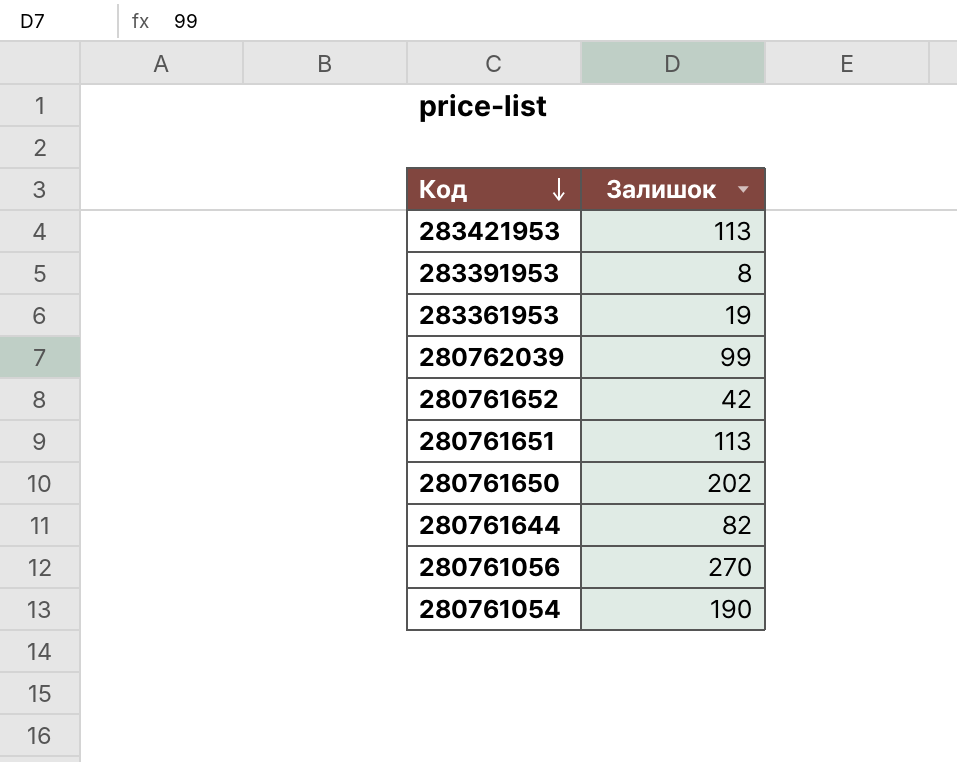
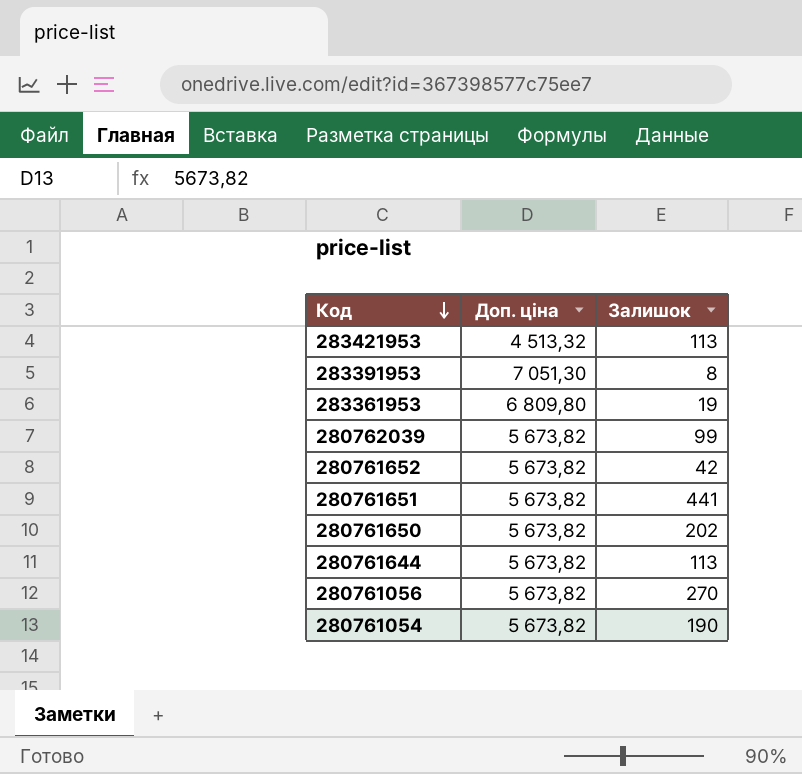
column Доп. ціна | position: none -> 2
280761651 | Залишок: 113 -> 441
280761644 | Залишок: 82 -> 113

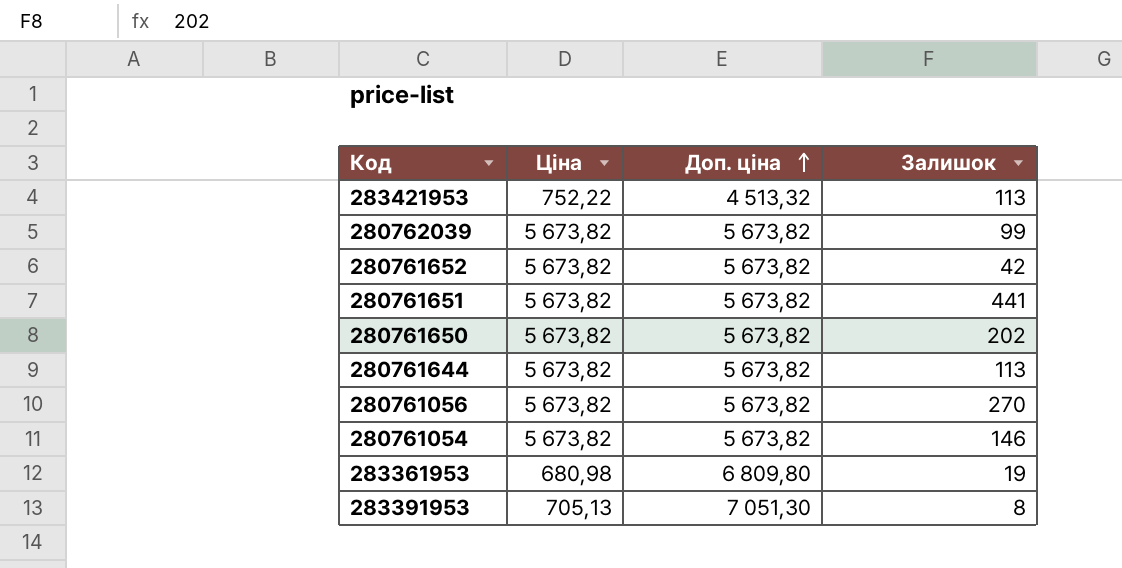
row order: Код descending -> Доп. ціна ascending
column Ціна | position: none -> 2
280761054 | Залишок: 190 -> 146

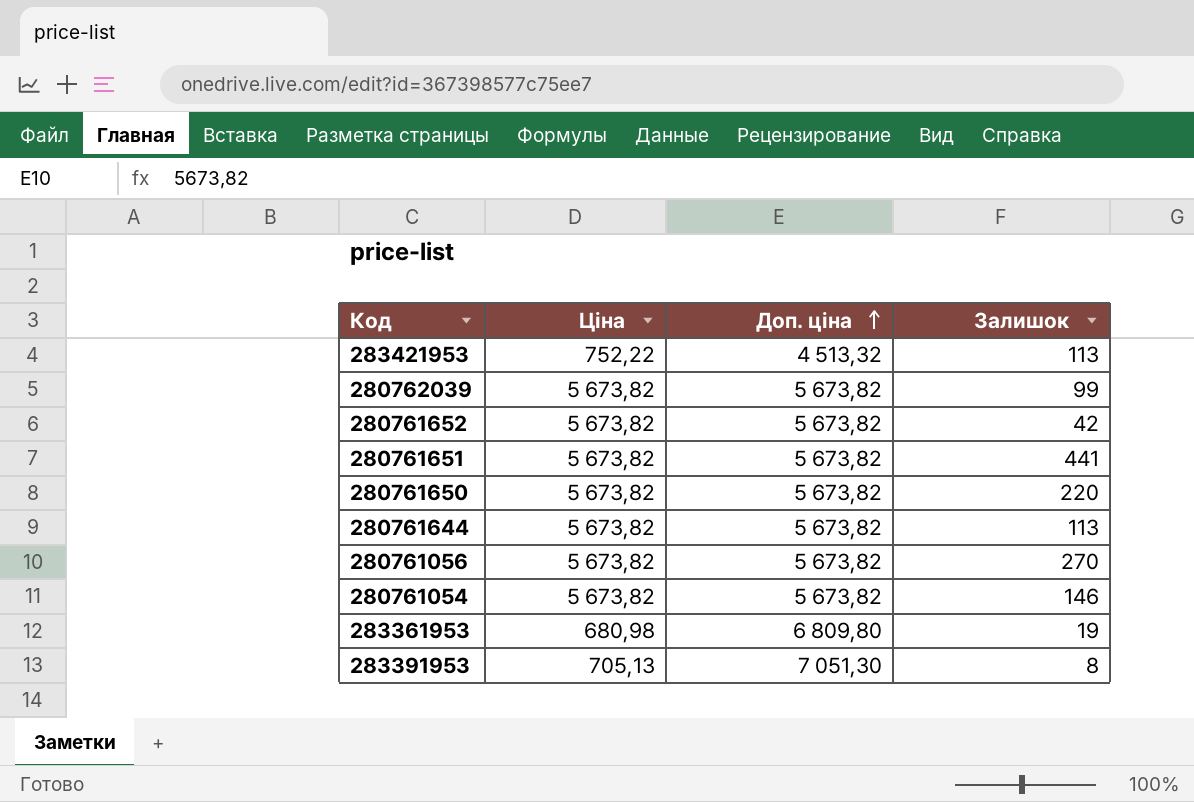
280761650 | Залишок: 202 -> 220

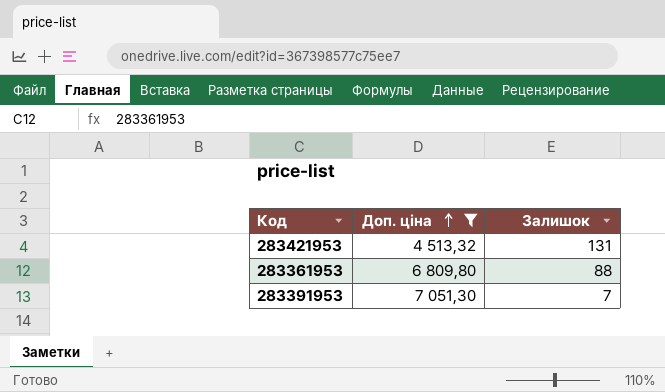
filter: none -> Доп. ціна != 5 673,82
column Ціна | position: 2 -> none
283421953 | Залишок: 113 -> 131
283361953 | Залишок: 19 -> 88
283391953 | Залишок: 8 -> 7

